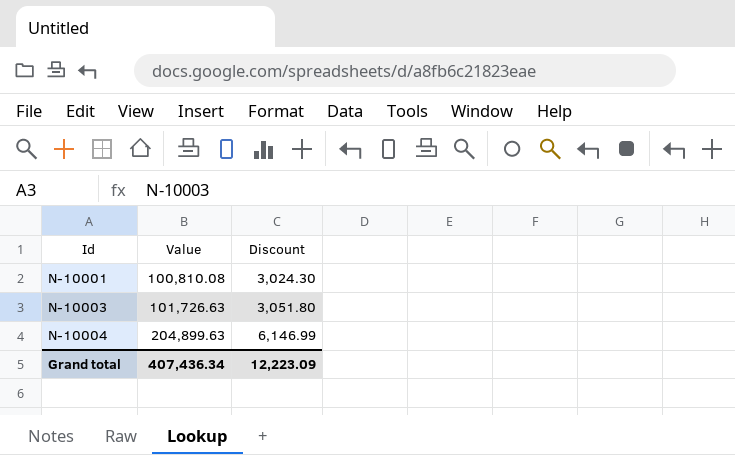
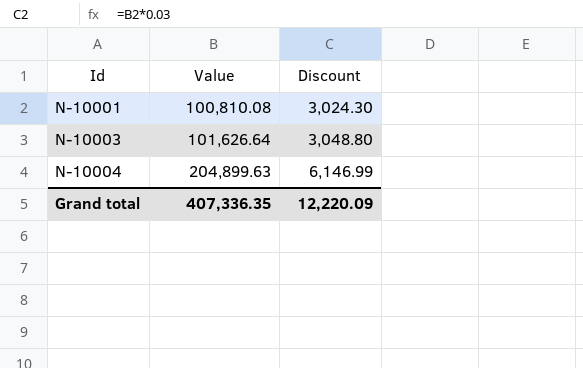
N-10003 | Value: 101,726.63 -> 101,626.64
N-10003 | Discount: 3,051.80 -> 3,048.80
Grand total | Value: 407,436.34 -> 407,336.35
Grand total | Discount: 12,223.09 -> 12,220.09

